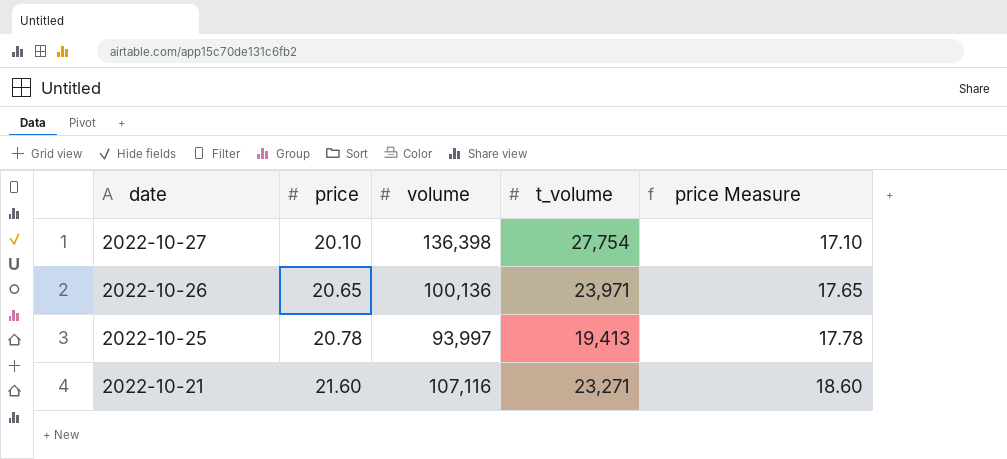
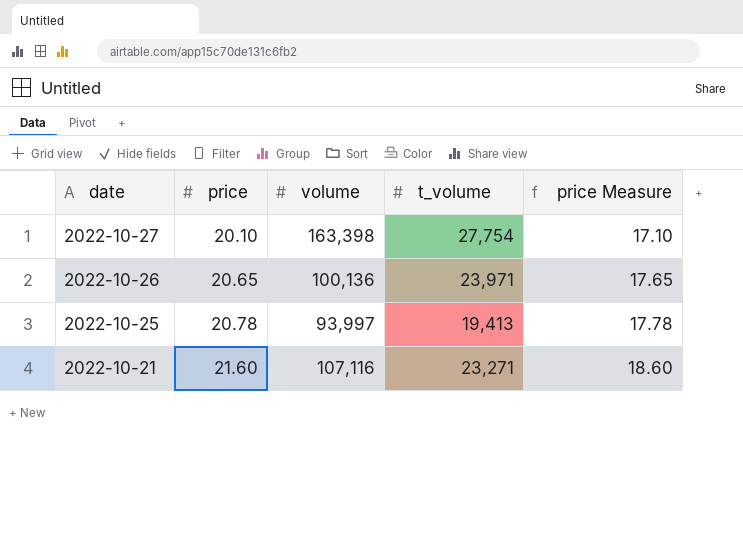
2022-10-27 | volume: 136,398 -> 163,398

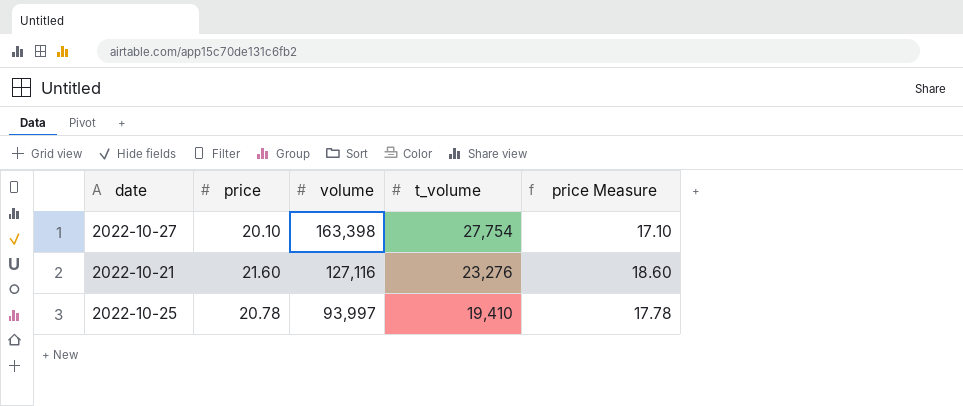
row order: date descending -> volume descending
row 2022-10-26: 20.65 | 100,136 | 23,971 | 17.65 -> none
2022-10-21 | volume: 107,116 -> 127,116
2022-10-21 | t_volume: 23,271 -> 23,276
2022-10-25 | t_volume: 19,413 -> 19,410

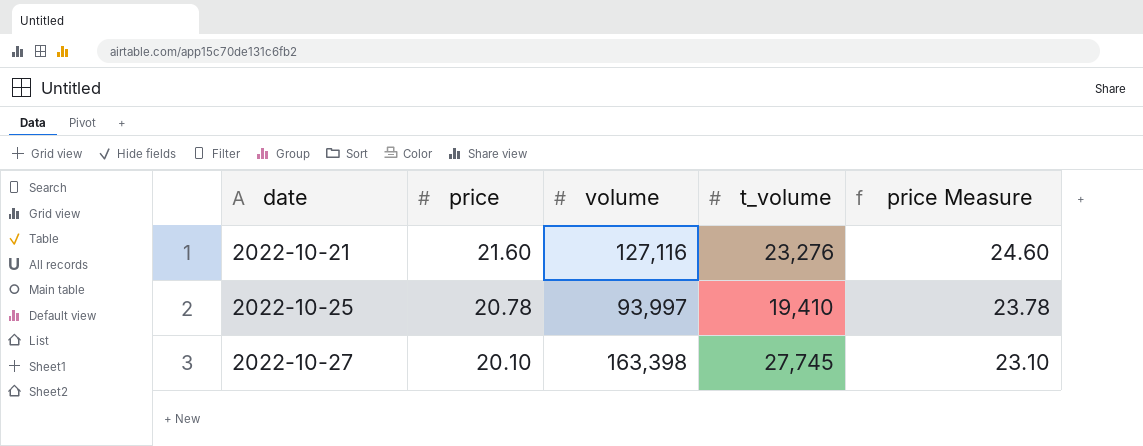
row order: volume descending -> date ascending
column price Measure | formula: [price] - 3 -> [price] + 3
2022-10-27 | t_volume: 27,754 -> 27,745

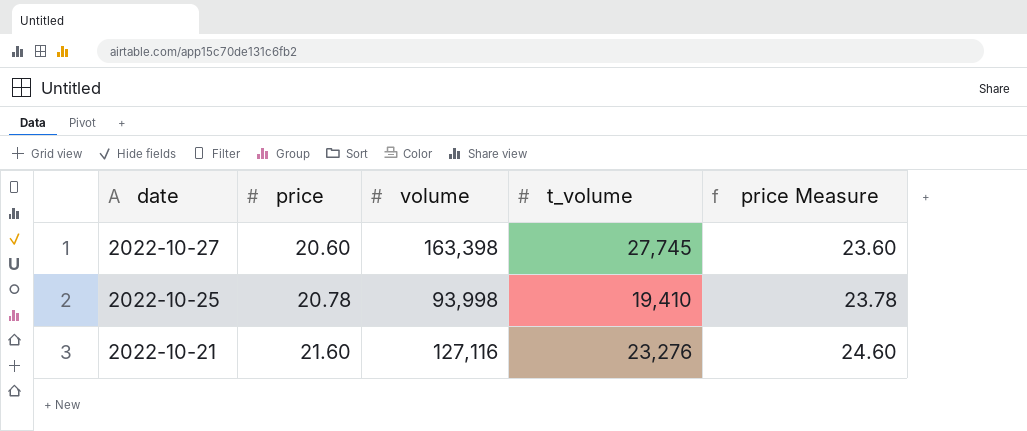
row order: date ascending -> date descending
2022-10-27 | price: 20.10 -> 20.60
2022-10-27 | price Measure: 23.10 -> 23.60
2022-10-25 | volume: 93,997 -> 93,998

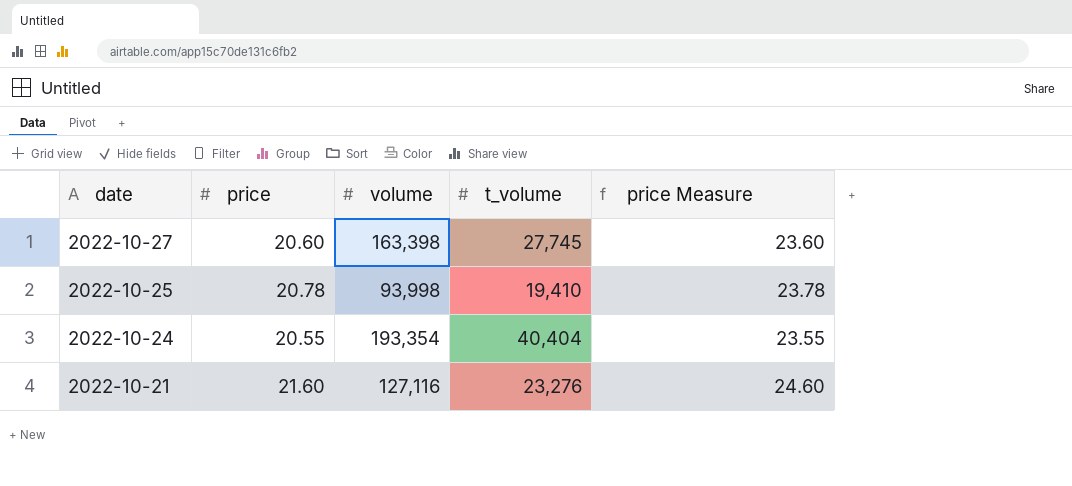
row 2022-10-24: none -> 20.55 | 193,354 | 40,404 | 23.55

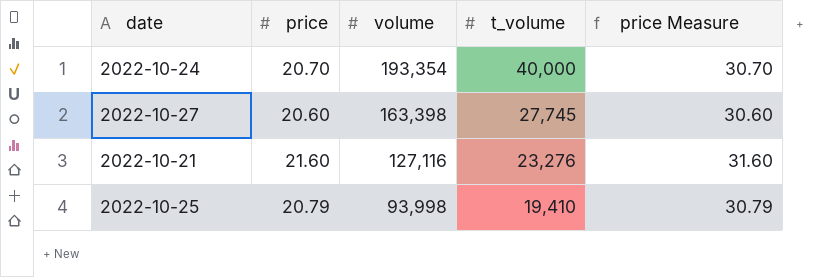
row order: date descending -> volume descending
column price Measure | formula: [price] + 3 -> [price] + 10
2022-10-24 | price: 20.55 -> 20.70
2022-10-24 | t_volume: 40,404 -> 40,000
2022-10-25 | price: 20.78 -> 20.79

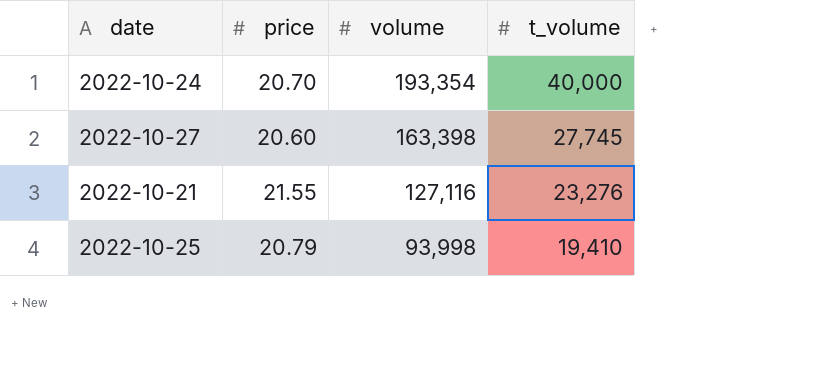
column price Measure | formula: [price] + 10 -> none
2022-10-21 | price: 21.60 -> 21.55

